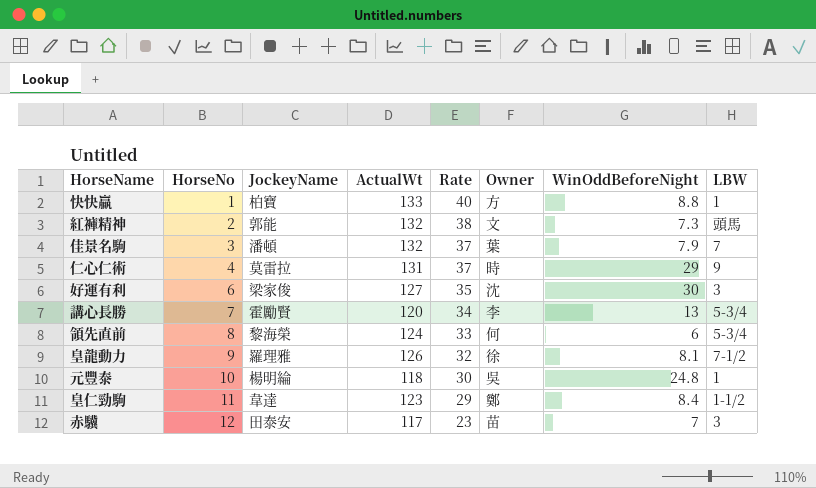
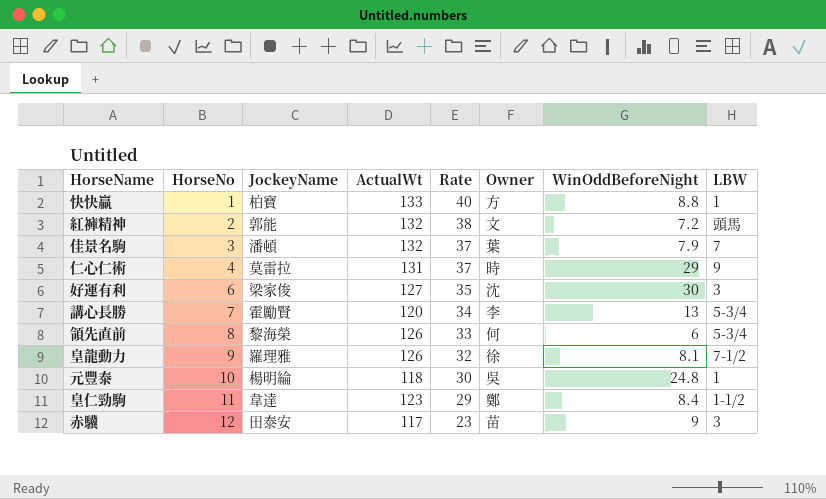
紅褲精神 | WinOddBeforeNight: 7.3 -> 7.2
領先直前 | ActualWt: 124 -> 126
赤驥 | WinOddBeforeNight: 7 -> 9

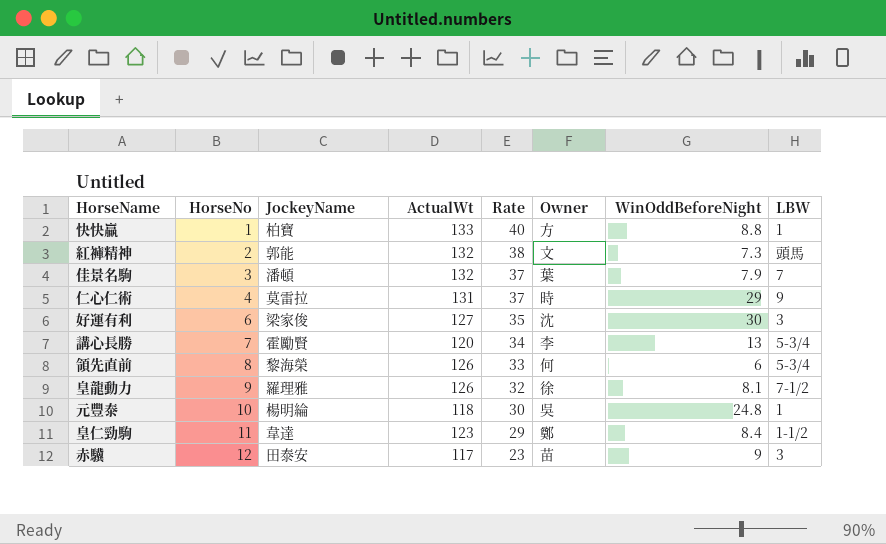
紅褲精神 | WinOddBeforeNight: 7.2 -> 7.3

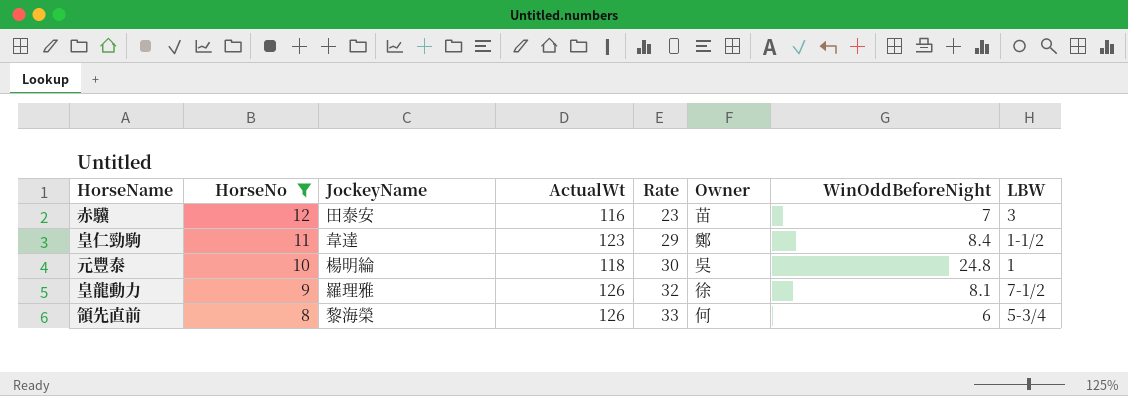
filter: none -> HorseNo >= 8
row order: HorseNo ascending -> HorseNo descending
赤驥 | ActualWt: 117 -> 116
赤驥 | WinOddBeforeNight: 9 -> 7

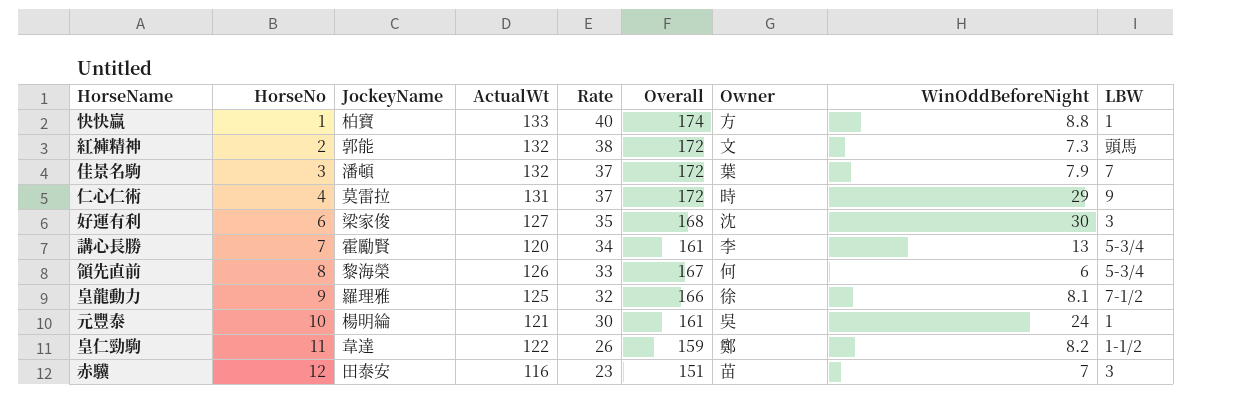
filter: HorseNo >= 8 -> none
row order: HorseNo descending -> HorseNo ascending
column Overall | formula: none -> [HorseNo] + [ActualWt] + [Rate]
皇龍動力 | ActualWt: 126 -> 125
元豐泰 | ActualWt: 118 -> 121
元豐泰 | WinOddBeforeNight: 24.8 -> 24
皇仁勁駒 | ActualWt: 123 -> 122
皇仁勁駒 | Rate: 29 -> 26
皇仁勁駒 | WinOddBeforeNight: 8.4 -> 8.2

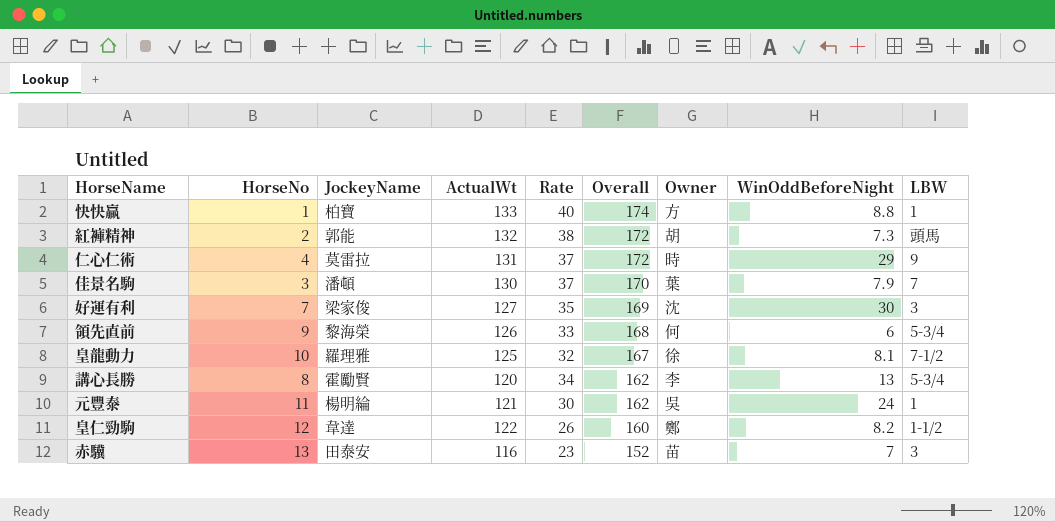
row order: HorseNo ascending -> Overall descending
紅褲精神 | Owner: 文 -> 胡
佳景名駒 | ActualWt: 132 -> 130
佳景名駒 | Overall: 172 -> 170
好運有利 | HorseNo: 6 -> 7
好運有利 | Overall: 168 -> 169
領先直前 | HorseNo: 8 -> 9
領先直前 | Overall: 167 -> 168
皇龍動力 | HorseNo: 9 -> 10
皇龍動力 | Overall: 166 -> 167
講心長勝 | HorseNo: 7 -> 8
講心長勝 | Overall: 161 -> 162
元豐泰 | HorseNo: 10 -> 11
元豐泰 | Overall: 161 -> 162
皇仁勁駒 | HorseNo: 11 -> 12
皇仁勁駒 | Overall: 159 -> 160
赤驥 | HorseNo: 12 -> 13
赤驥 | Overall: 151 -> 152

